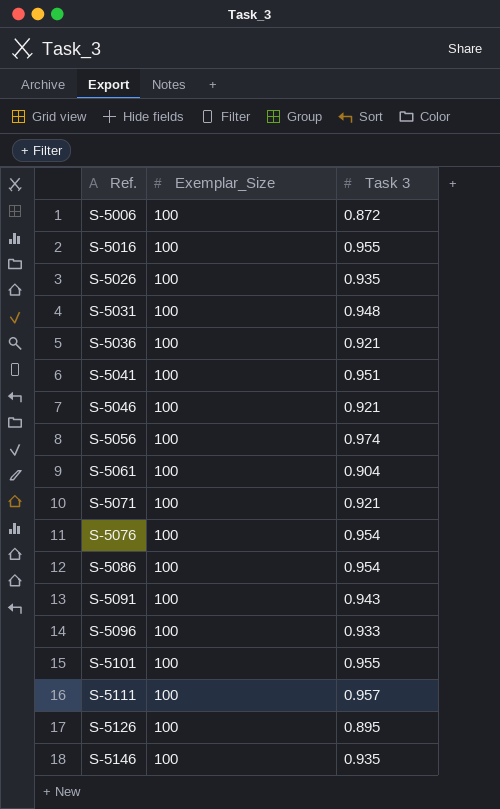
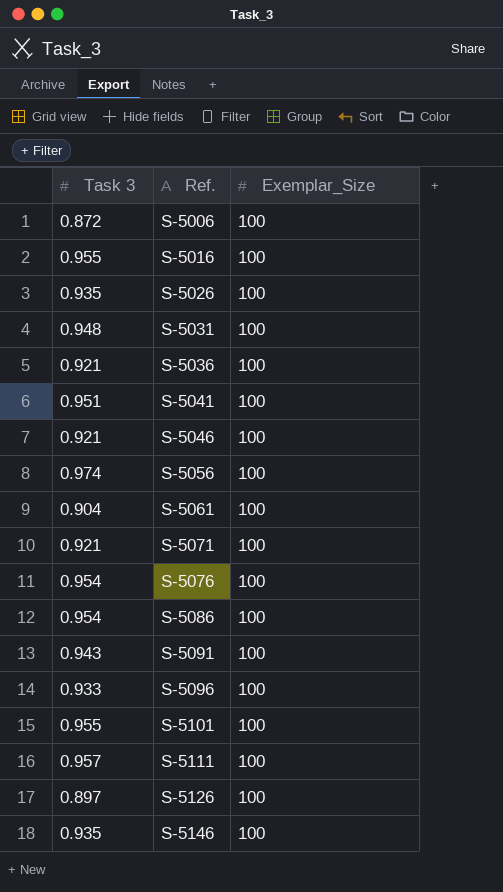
column Task 3 | position: 3 -> 1
S-5126 | Task 3: 0.895 -> 0.897

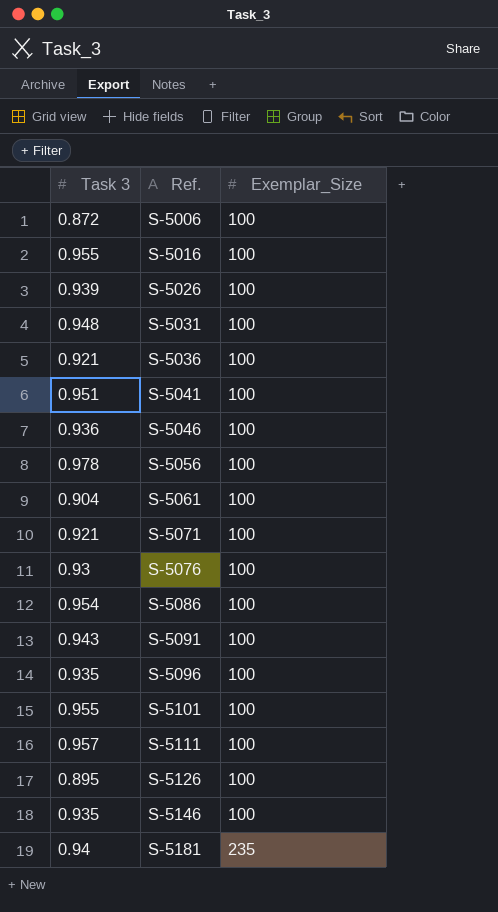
S-5026 | Task 3: 0.935 -> 0.939
S-5046 | Task 3: 0.921 -> 0.936
S-5056 | Task 3: 0.974 -> 0.978
S-5076 | Task 3: 0.954 -> 0.93
S-5096 | Task 3: 0.933 -> 0.935
S-5126 | Task 3: 0.897 -> 0.895
row S-5181: none -> 0.94 | 235

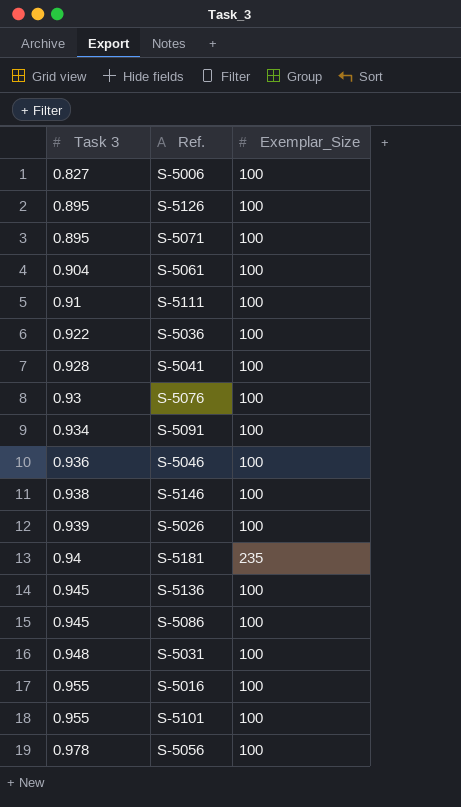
row order: Ref. ascending -> Task 3 ascending
row S-5096: 0.935 | 100 -> none
S-5006 | Task 3: 0.872 -> 0.827
S-5071 | Task 3: 0.921 -> 0.895
S-5111 | Task 3: 0.957 -> 0.91
S-5036 | Task 3: 0.921 -> 0.922
S-5041 | Task 3: 0.951 -> 0.928
S-5091 | Task 3: 0.943 -> 0.934
S-5146 | Task 3: 0.935 -> 0.938
row S-5136: none -> 0.945 | 100
S-5086 | Task 3: 0.954 -> 0.945

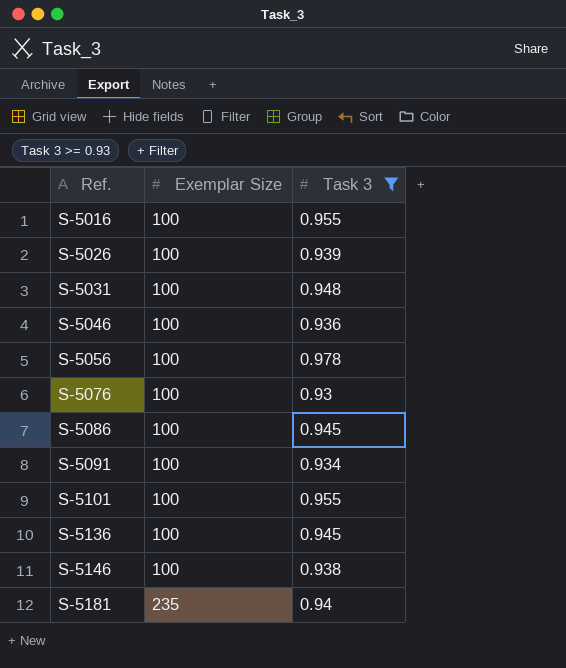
filter: none -> Task 3 >= 0.93
row order: Task 3 ascending -> Ref. ascending
column name: Exemplar_Size -> Exemplar Size
column Task 3 | position: 1 -> 3

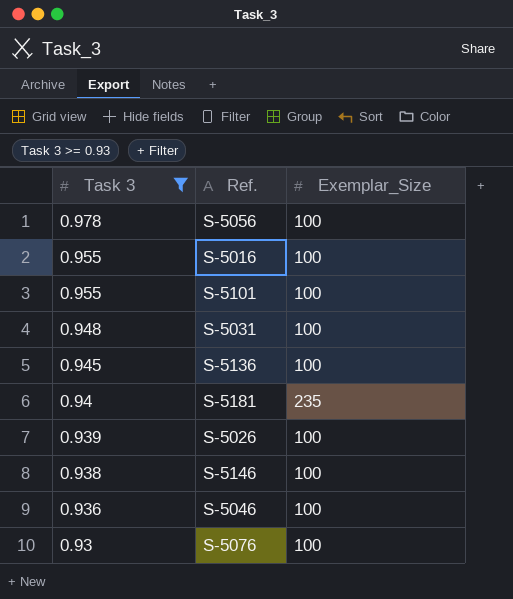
row order: Ref. ascending -> Task 3 descending
column Task 3 | position: 3 -> 1
column name: Exemplar Size -> Exemplar_Size
row S-5086: 100 | 0.945 -> none
row S-5091: 100 | 0.934 -> none

